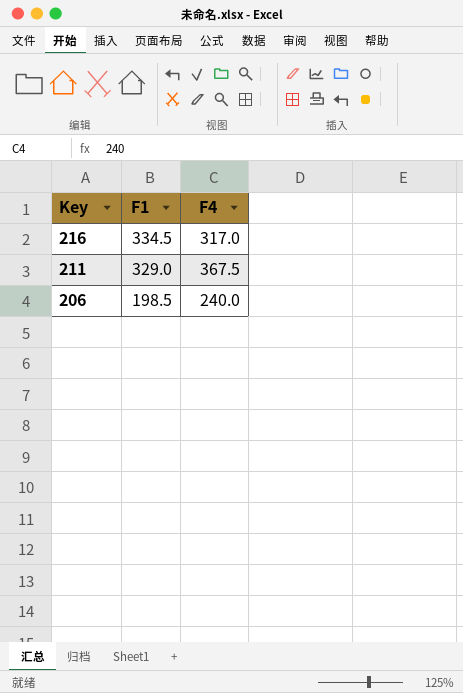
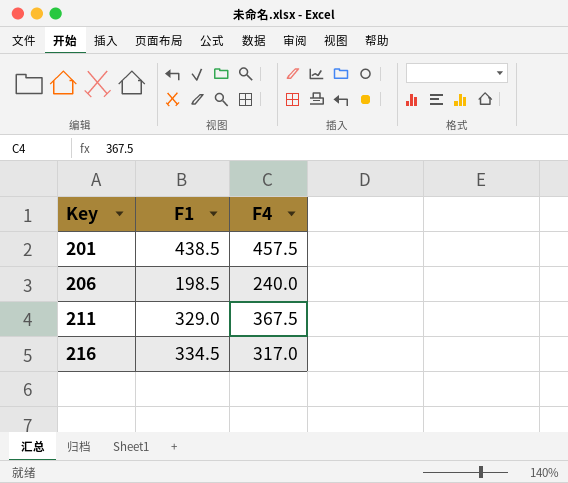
row order: Key descending -> Key ascending
row 201: none -> 438.5 | 457.5

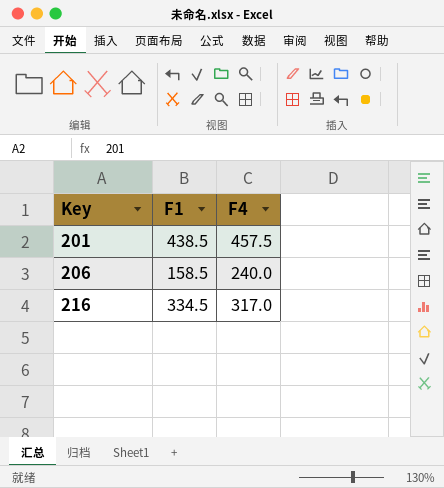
row 211: 329.0 | 367.5 -> none
206 | F1: 198.5 -> 158.5

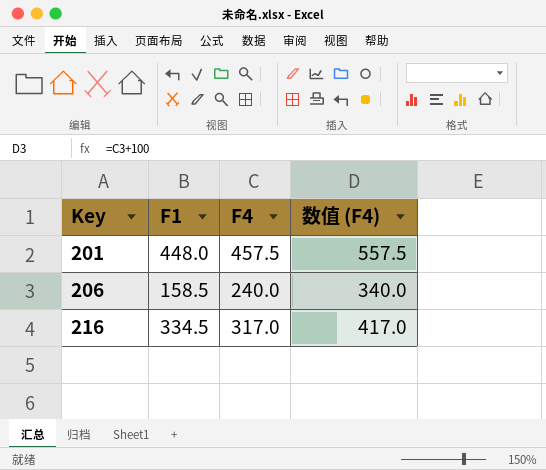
column 数值 (F4) | formula: none -> [F4] + 100
201 | F1: 438.5 -> 448.0

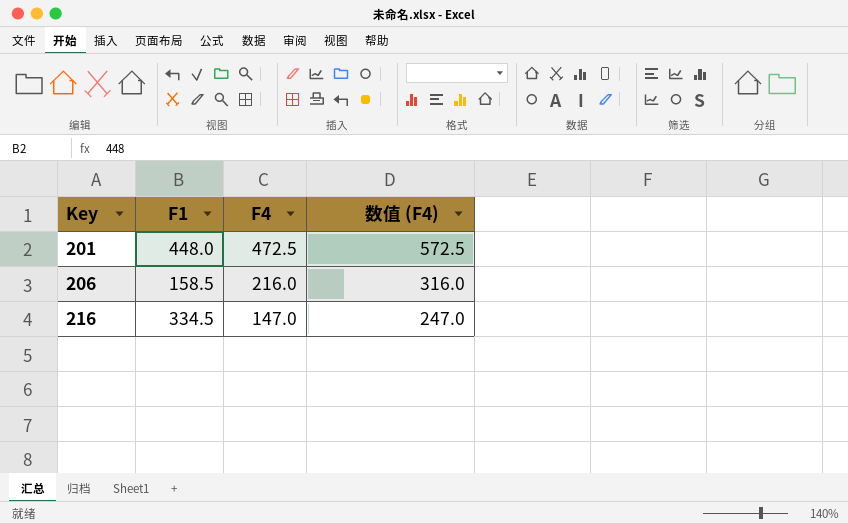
201 | F4: 457.5 -> 472.5
201 | 数值 (F4): 557.5 -> 572.5
206 | F4: 240.0 -> 216.0
206 | 数值 (F4): 340.0 -> 316.0
216 | F4: 317.0 -> 147.0
216 | 数值 (F4): 417.0 -> 247.0

